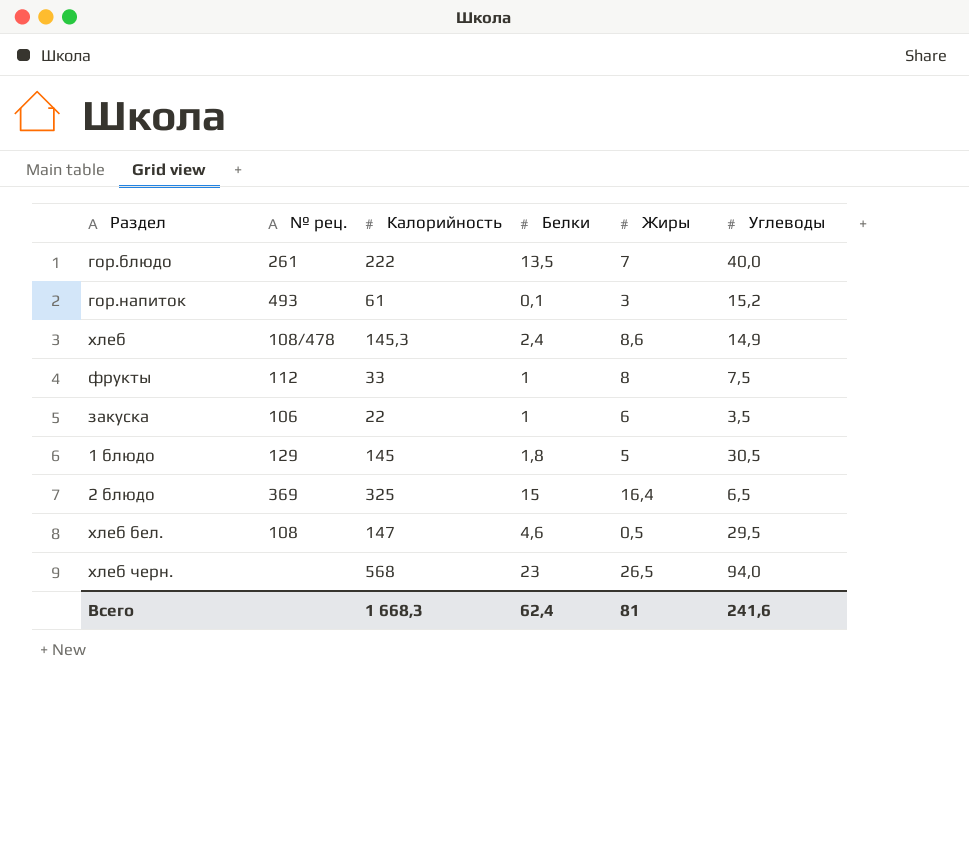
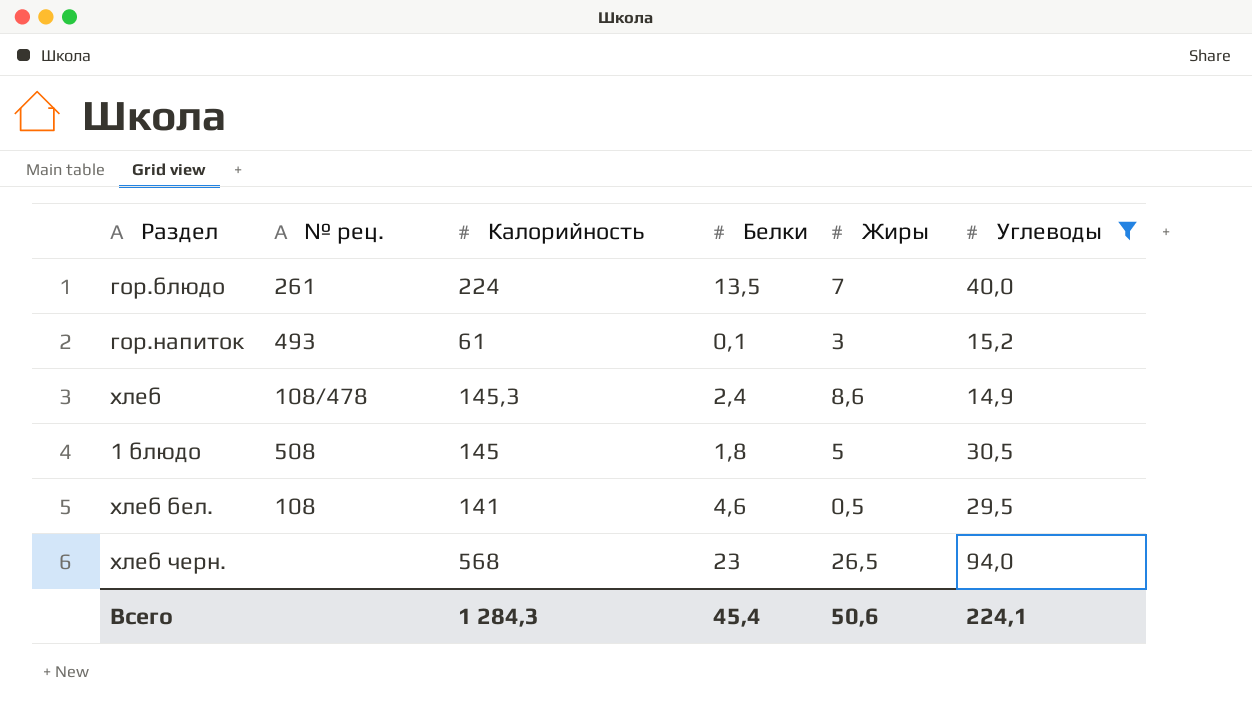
filter: none -> Углеводы >= 14,9
гор.блюдо | Калорийность: 222 -> 224
1 блюдо | № рец.: 129 -> 508
хлеб бел. | Калорийность: 147 -> 141
Всего | Калорийность: 1 668,3 -> 1 284,3
Всего | Белки: 62,4 -> 45,4
Всего | Жиры: 81 -> 50,6
Всего | Углеводы: 241,6 -> 224,1

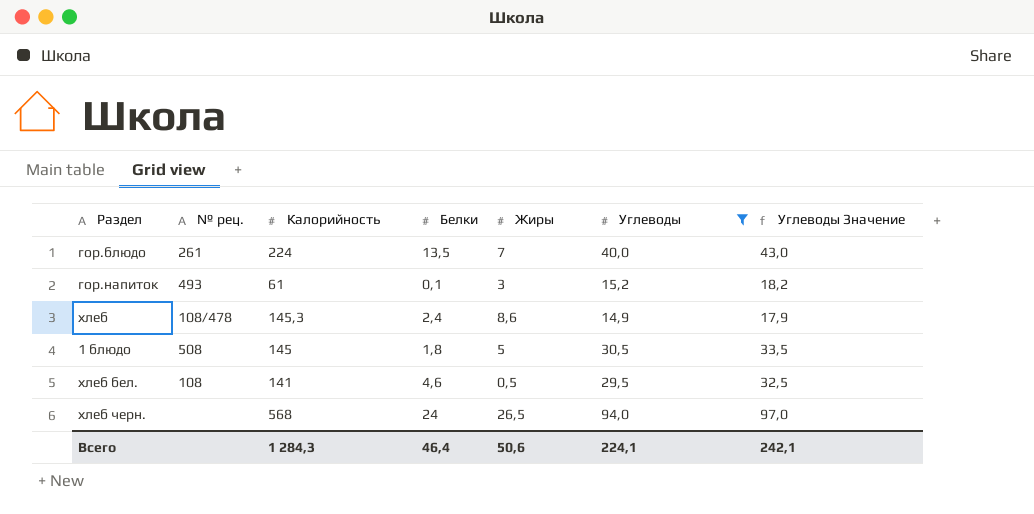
column Углеводы Значение | formula: none -> [Углеводы] + 3
хлеб черн. | Белки: 23 -> 24
Всего | Белки: 45,4 -> 46,4

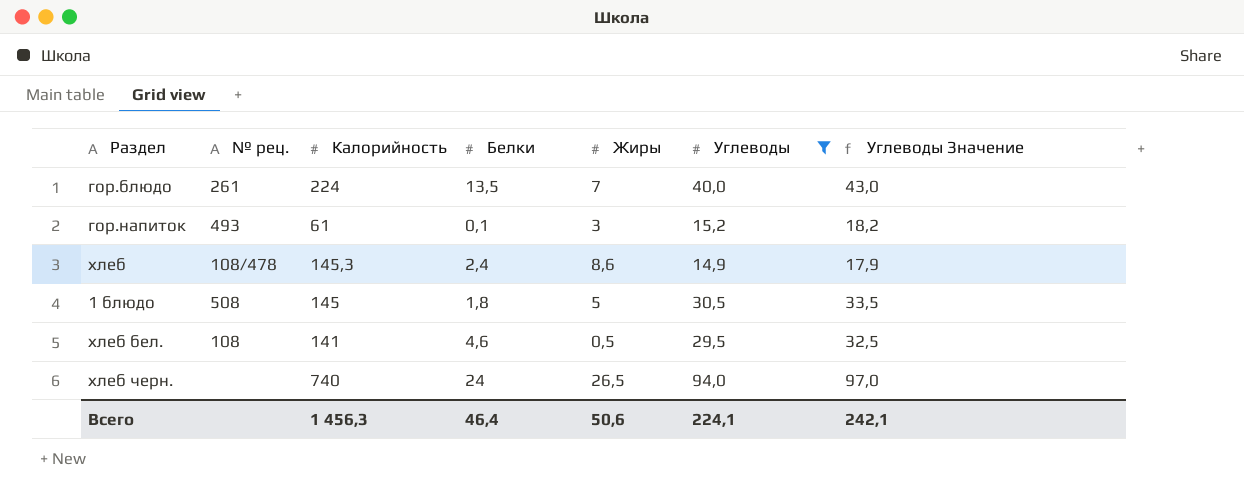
хлеб черн. | Калорийность: 568 -> 740
Всего | Калорийность: 1 284,3 -> 1 456,3

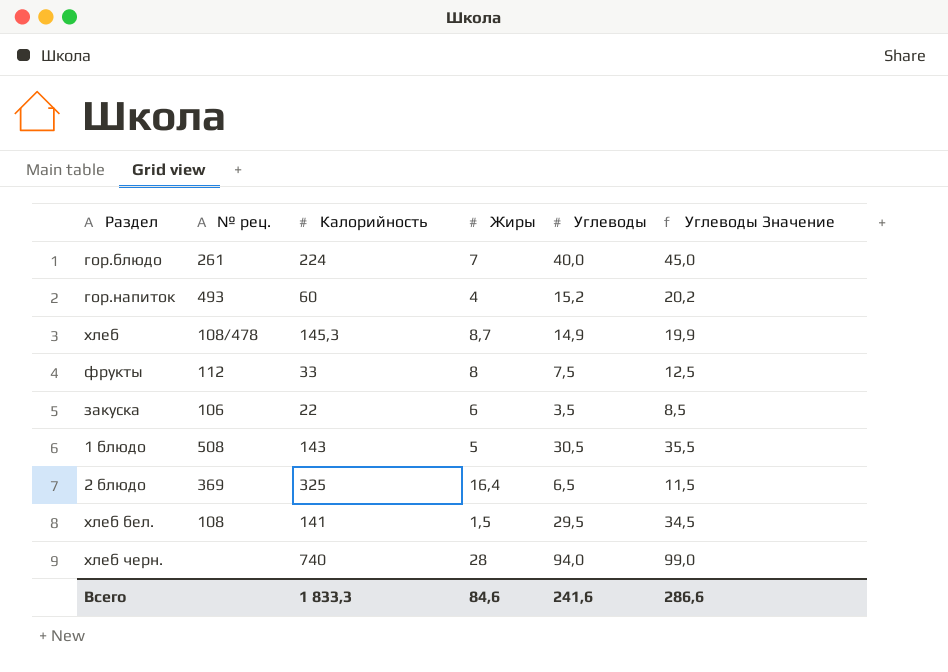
filter: Углеводы >= 14,9 -> none
column Белки | position: 4 -> none
column Углеводы Значение | formula: [Углеводы] + 3 -> [Углеводы] + 5
гор.напиток | Калорийность: 61 -> 60
гор.напиток | Жиры: 3 -> 4
хлеб | Жиры: 8,6 -> 8,7
1 блюдо | Калорийность: 145 -> 143
хлеб бел. | Жиры: 0,5 -> 1,5
хлеб черн. | Жиры: 26,5 -> 28
Всего | Калорийность: 1 456,3 -> 1 833,3
Всего | Жиры: 50,6 -> 84,6
Всего | Углеводы: 224,1 -> 241,6
Всего | Углеводы Значение: 242,1 -> 286,6

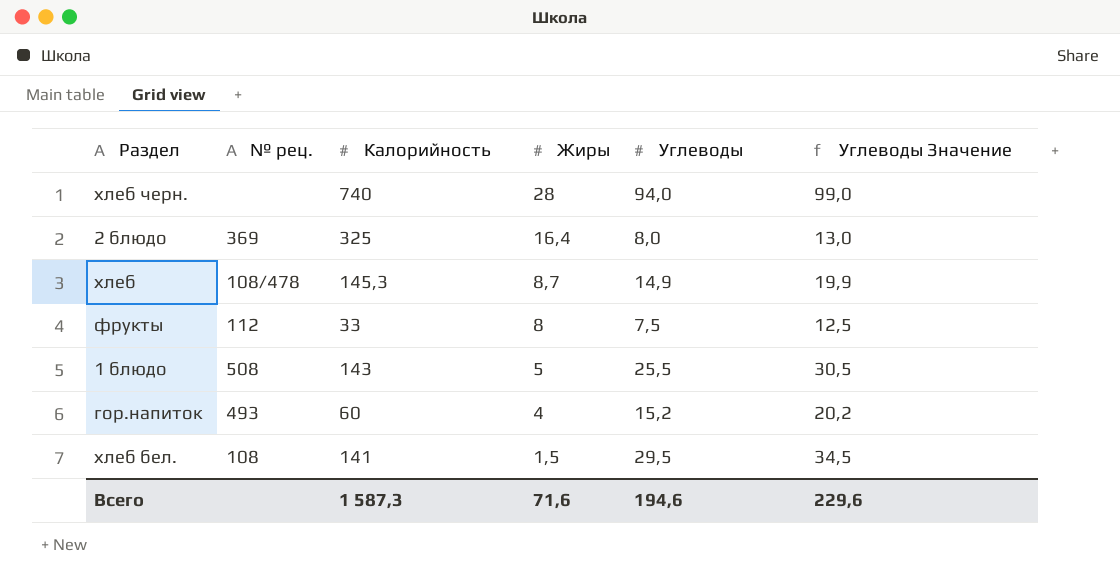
row order: none -> Жиры descending
row гор.блюдо: 261 | 224 | 7 | 40,0 | 45,0 -> none
row закуска: 106 | 22 | 6 | 3,5 | 8,5 -> none
2 блюдо | Углеводы: 6,5 -> 8,0
2 блюдо | Углеводы Значение: 11,5 -> 13,0
1 блюдо | Углеводы: 30,5 -> 25,5
1 блюдо | Углеводы Значение: 35,5 -> 30,5
Всего | Калорийность: 1 833,3 -> 1 587,3
Всего | Жиры: 84,6 -> 71,6
Всего | Углеводы: 241,6 -> 194,6
Всего | Углеводы Значение: 286,6 -> 229,6

